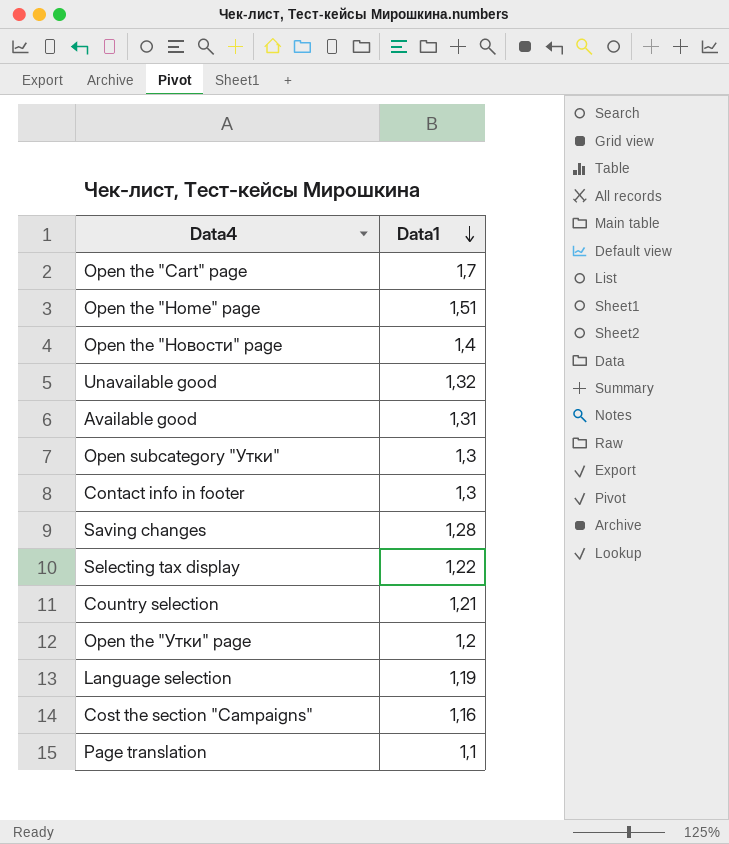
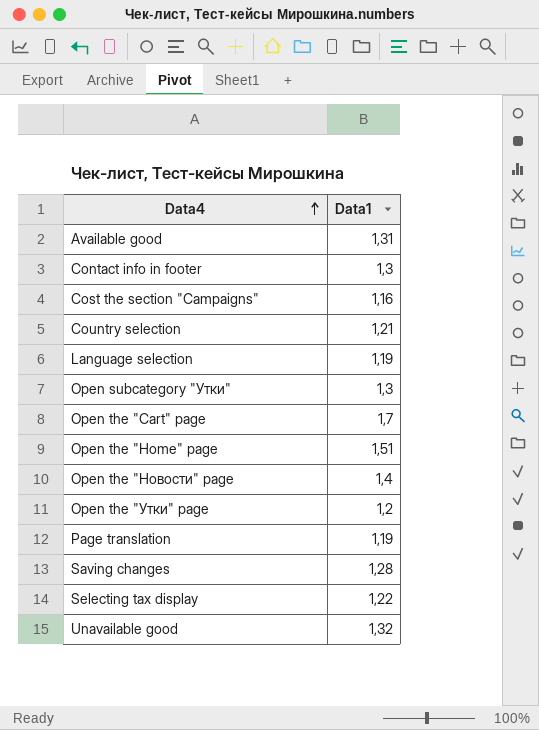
row order: Data1 descending -> Data4 ascending
Page translation | Data1: 1,1 -> 1,19

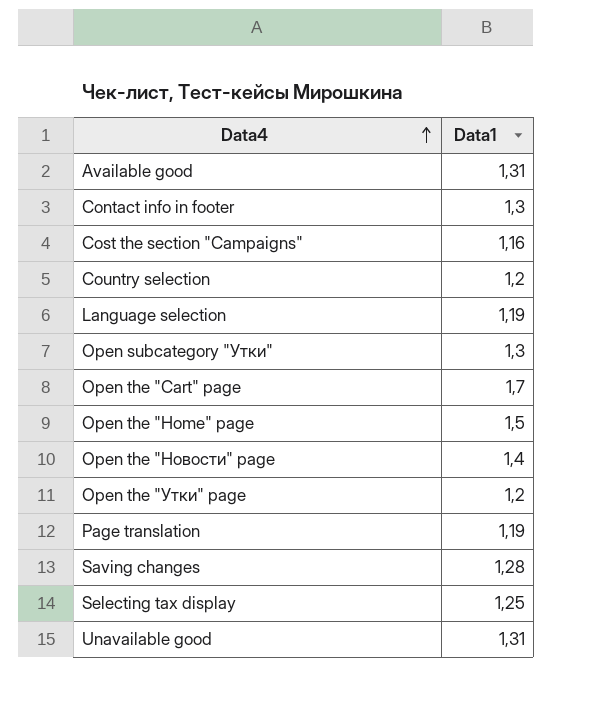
Country selection | Data1: 1,21 -> 1,2
Open the "Ноme" page | Data1: 1,51 -> 1,5
Selecting tax display | Data1: 1,22 -> 1,25
Unavailable good | Data1: 1,32 -> 1,31

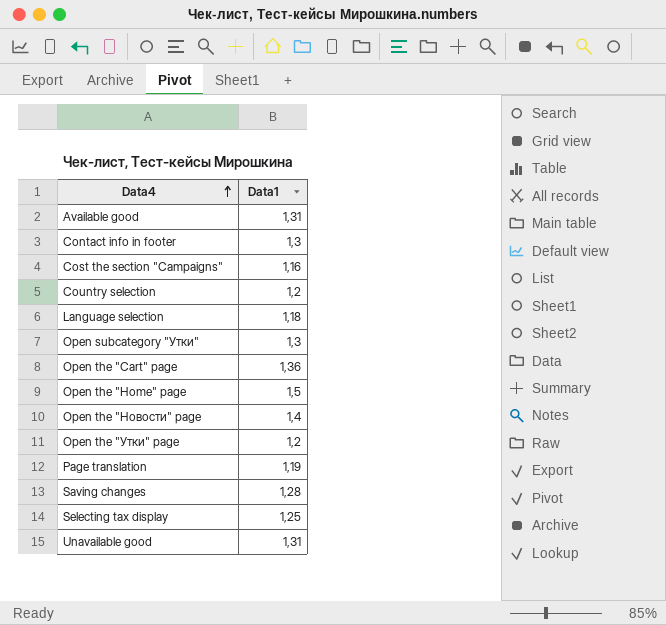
Language selection | Data1: 1,19 -> 1,18
Open the "Cart" page | Data1: 1,7 -> 1,36

